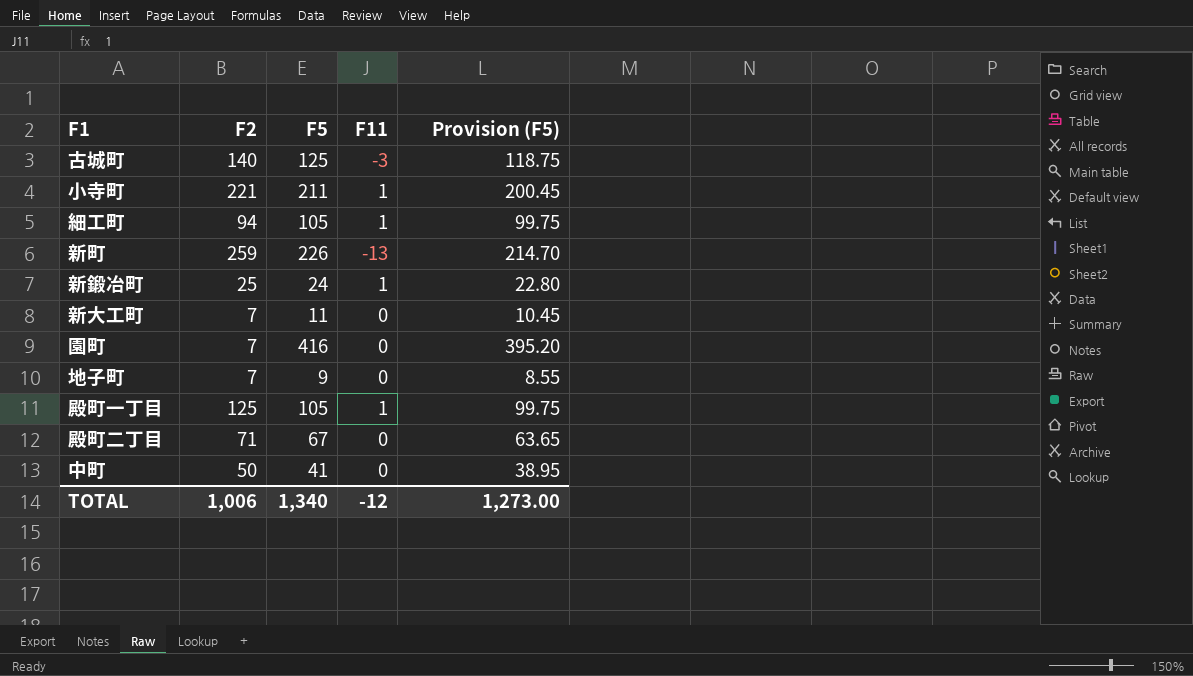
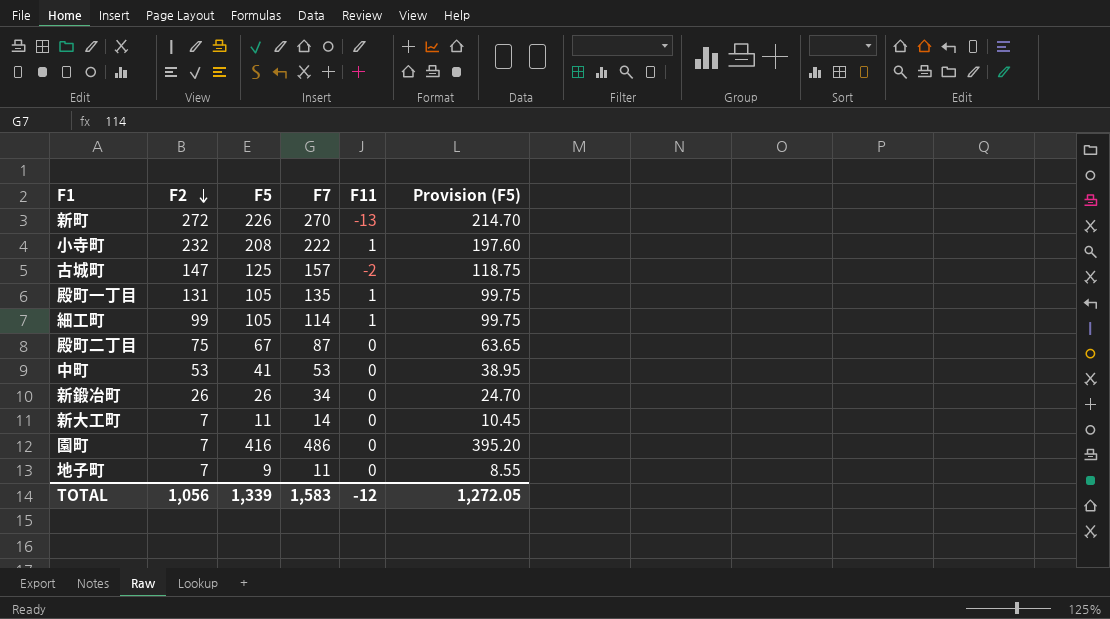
row order: none -> F2 descending
column F7 | position: none -> 4
新町 | F2: 259 -> 272
小寺町 | F2: 221 -> 232
小寺町 | F5: 211 -> 208
小寺町 | Provision (F5): 200.45 -> 197.60
古城町 | F2: 140 -> 147
古城町 | F11: -3 -> -2
殿町一丁目 | F2: 125 -> 131
細工町 | F2: 94 -> 99
殿町二丁目 | F2: 71 -> 75
中町 | F2: 50 -> 53
新鍛冶町 | F2: 25 -> 26
新鍛冶町 | F5: 24 -> 26
新鍛冶町 | F11: 1 -> 0
新鍛冶町 | Provision (F5): 22.80 -> 24.70
TOTAL | F2: 1,006 -> 1,056
TOTAL | F5: 1,340 -> 1,339
TOTAL | Provision (F5): 1,273.00 -> 1,272.05

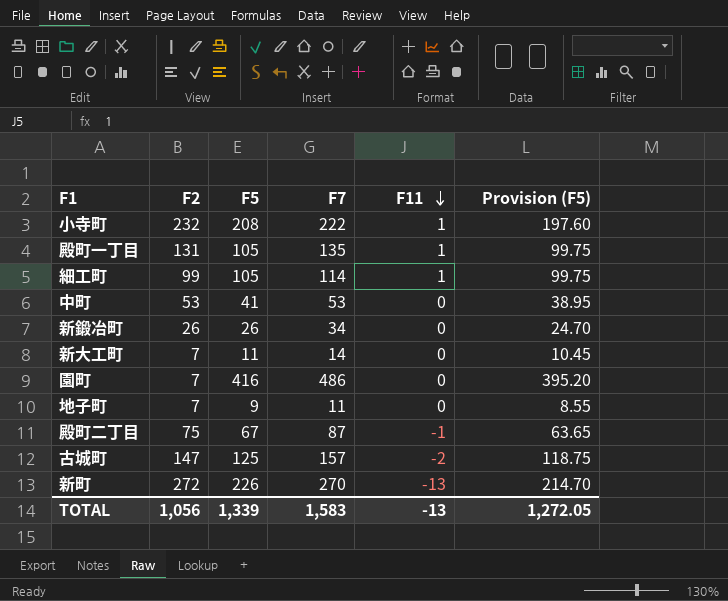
row order: F2 descending -> F11 descending
殿町二丁目 | F11: 0 -> -1
TOTAL | F11: -12 -> -13

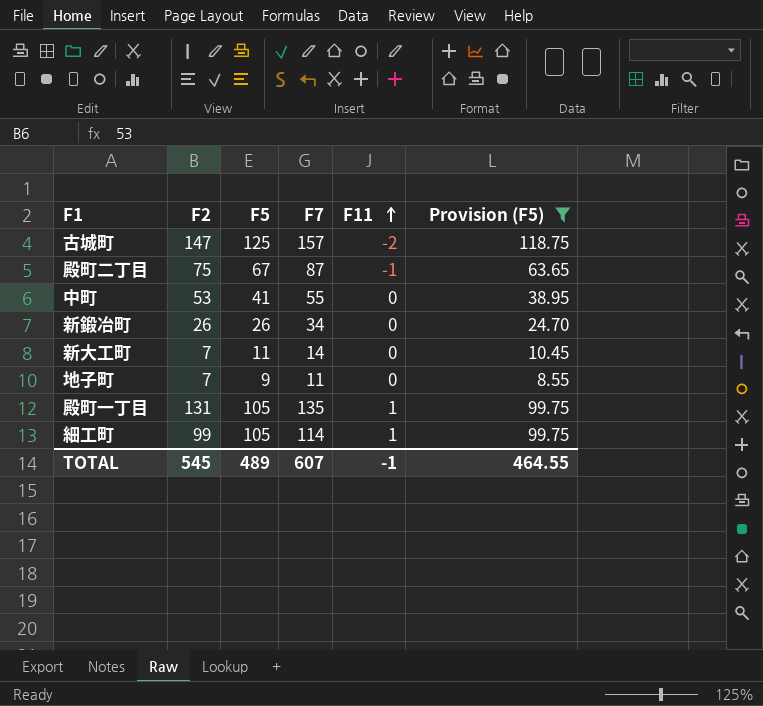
filter: none -> Provision (F5) <= 118.75
row order: F11 descending -> F11 ascending
中町 | F7: 53 -> 55
TOTAL | F2: 1,056 -> 545
TOTAL | F5: 1,339 -> 489
TOTAL | F7: 1,583 -> 607
TOTAL | F11: -13 -> -1
TOTAL | Provision (F5): 1,272.05 -> 464.55

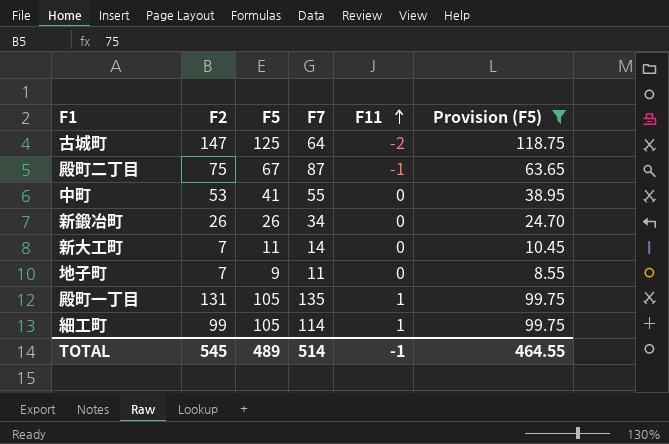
古城町 | F7: 157 -> 64
TOTAL | F7: 607 -> 514

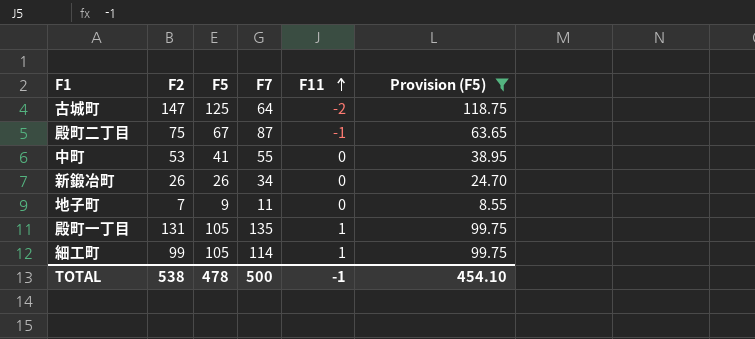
row 新大工町: 7 | 11 | 14 | 0 | 10.45 -> none
TOTAL | F2: 545 -> 538
TOTAL | F5: 489 -> 478
TOTAL | F7: 514 -> 500
TOTAL | Provision (F5): 464.55 -> 454.10

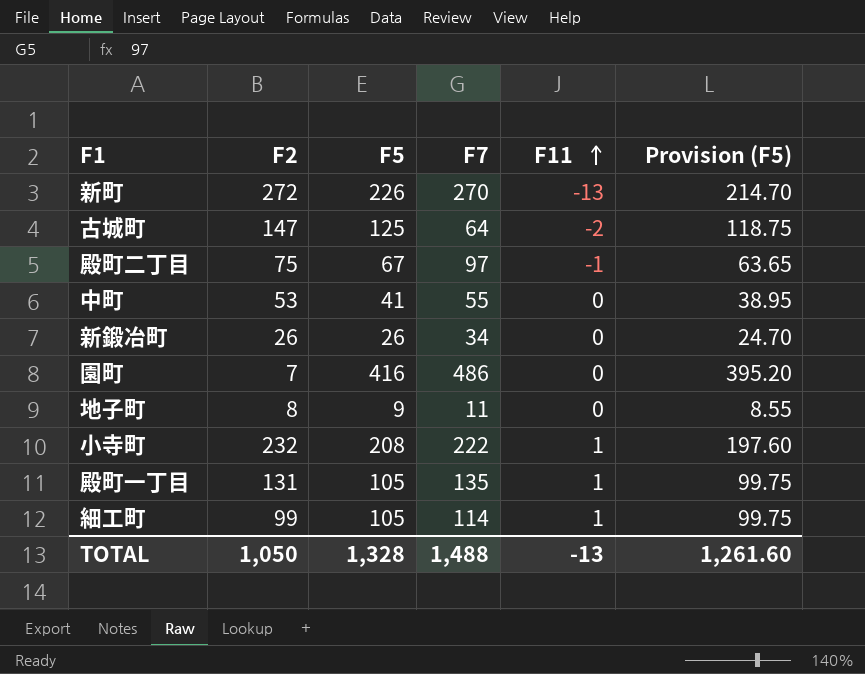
filter: Provision (F5) <= 118.75 -> none
殿町二丁目 | F7: 87 -> 97
地子町 | F2: 7 -> 8
TOTAL | F2: 538 -> 1,050
TOTAL | F5: 478 -> 1,328
TOTAL | F7: 500 -> 1,488
TOTAL | F11: -1 -> -13
TOTAL | Provision (F5): 454.10 -> 1,261.60

